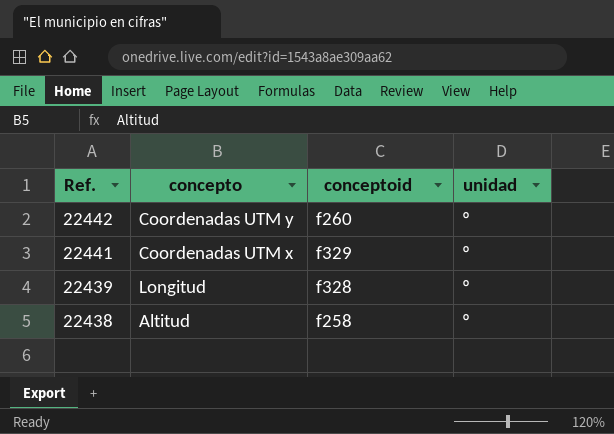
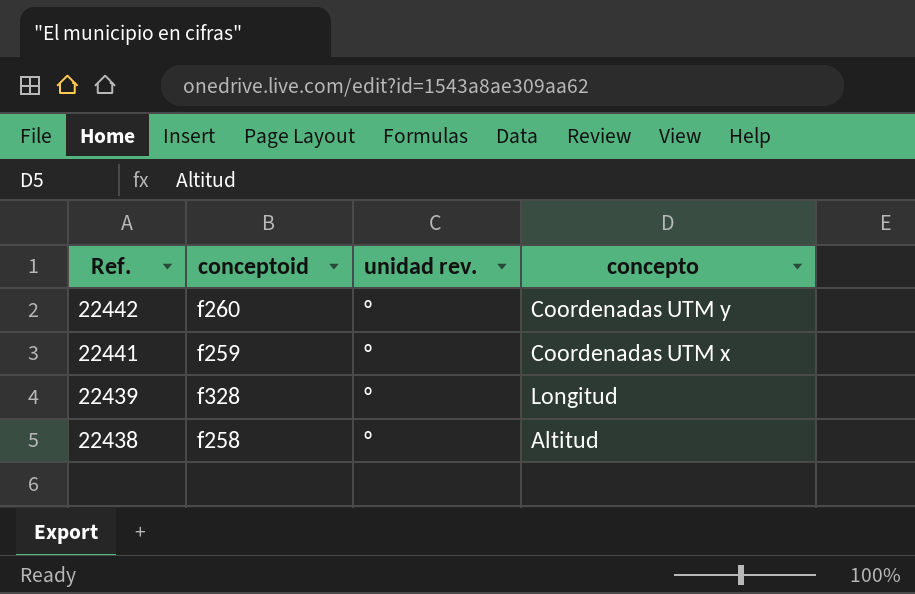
column name: unidad -> unidad rev.
column concepto | position: 2 -> 4
22441 | conceptoid: f329 -> f259

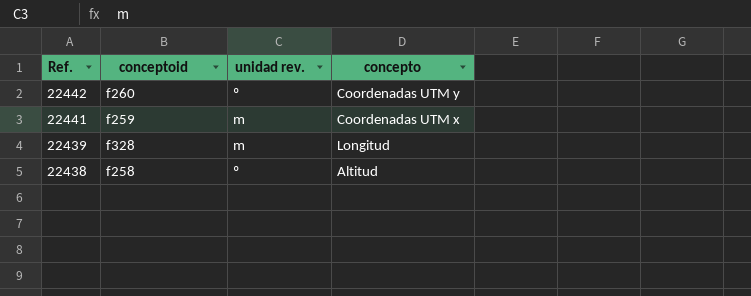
22441 | unidad rev.: º -> m
22439 | unidad rev.: º -> m

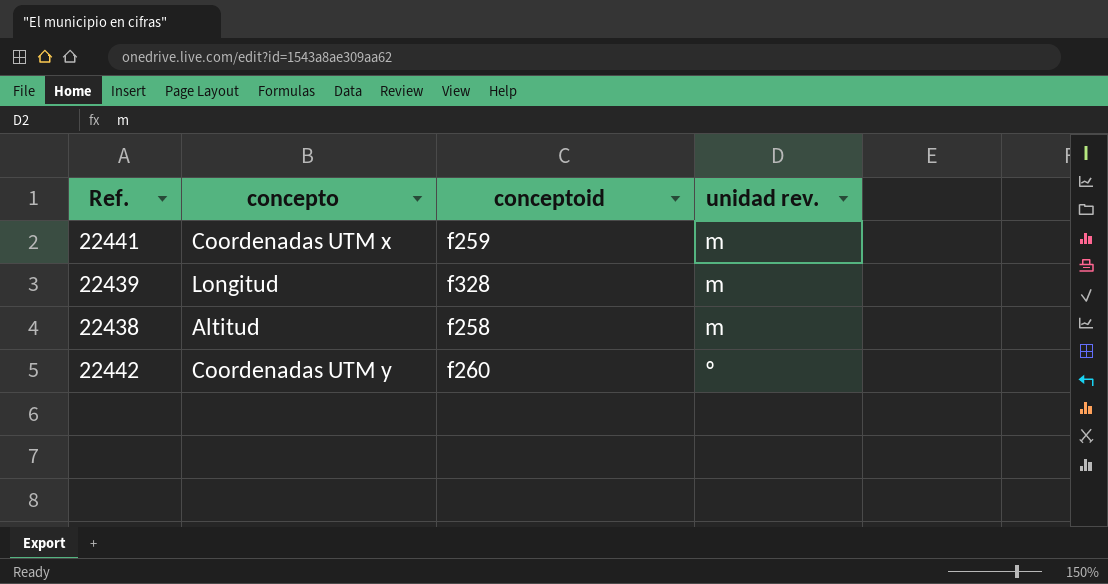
row order: Ref. descending -> unidad rev. ascending
column concepto | position: 4 -> 2
22438 | unidad rev.: º -> m

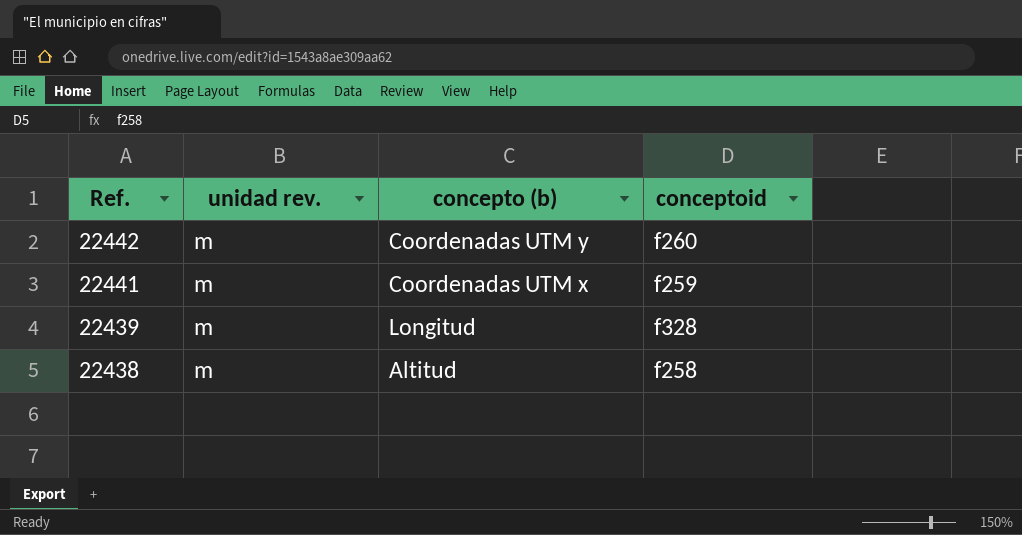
row order: unidad rev. ascending -> Ref. descending
column unidad rev. | position: 4 -> 2
column name: concepto -> concepto (b)
22442 | unidad rev.: º -> m

